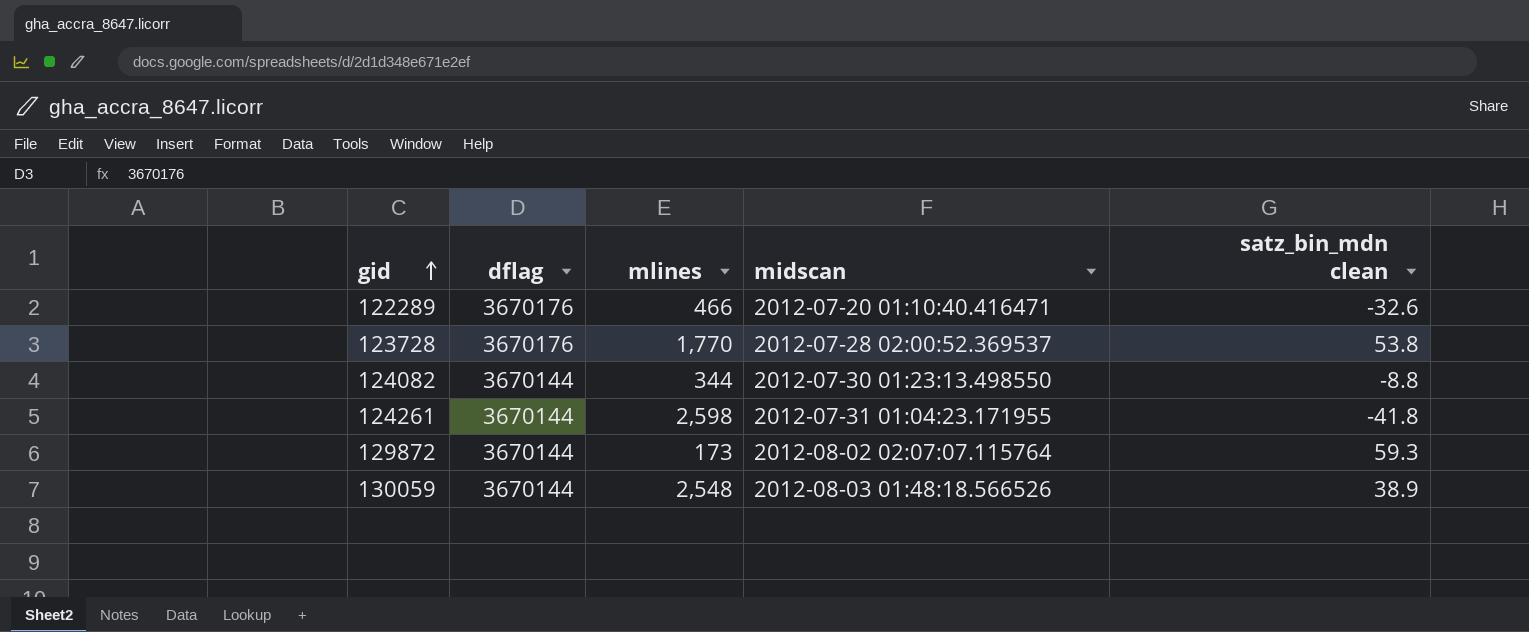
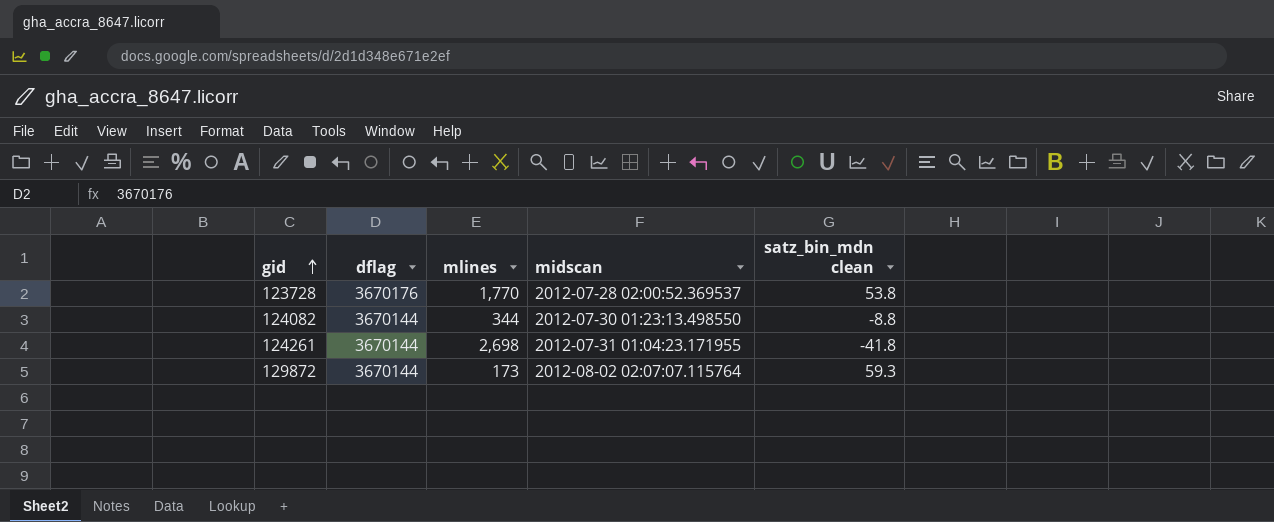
row 122289: 3670176 | 466 | 2012-07-20 01:10:40.416471 | -32.6 -> none
row 130059: 3670144 | 2,548 | 2012-08-03 01:48:18.566526 | 38.9 -> none
124261 | mlines: 2,598 -> 2,698

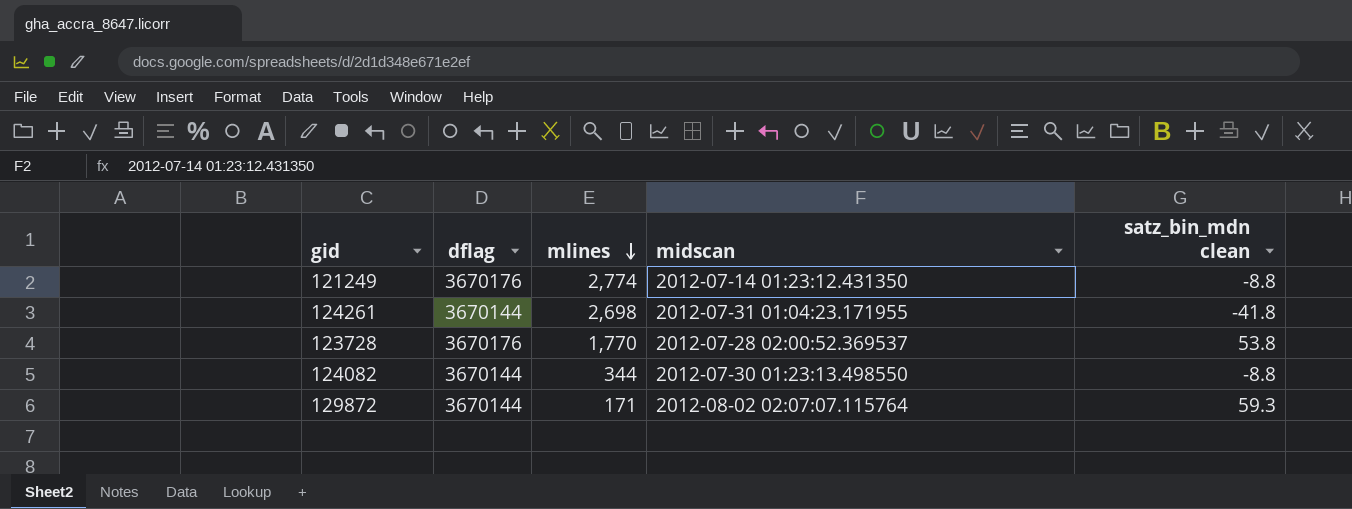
row order: gid ascending -> mlines descending
row 121249: none -> 3670176 | 2,774 | 2012-07-14 01:23:12.431350 | -8.8
129872 | mlines: 173 -> 171

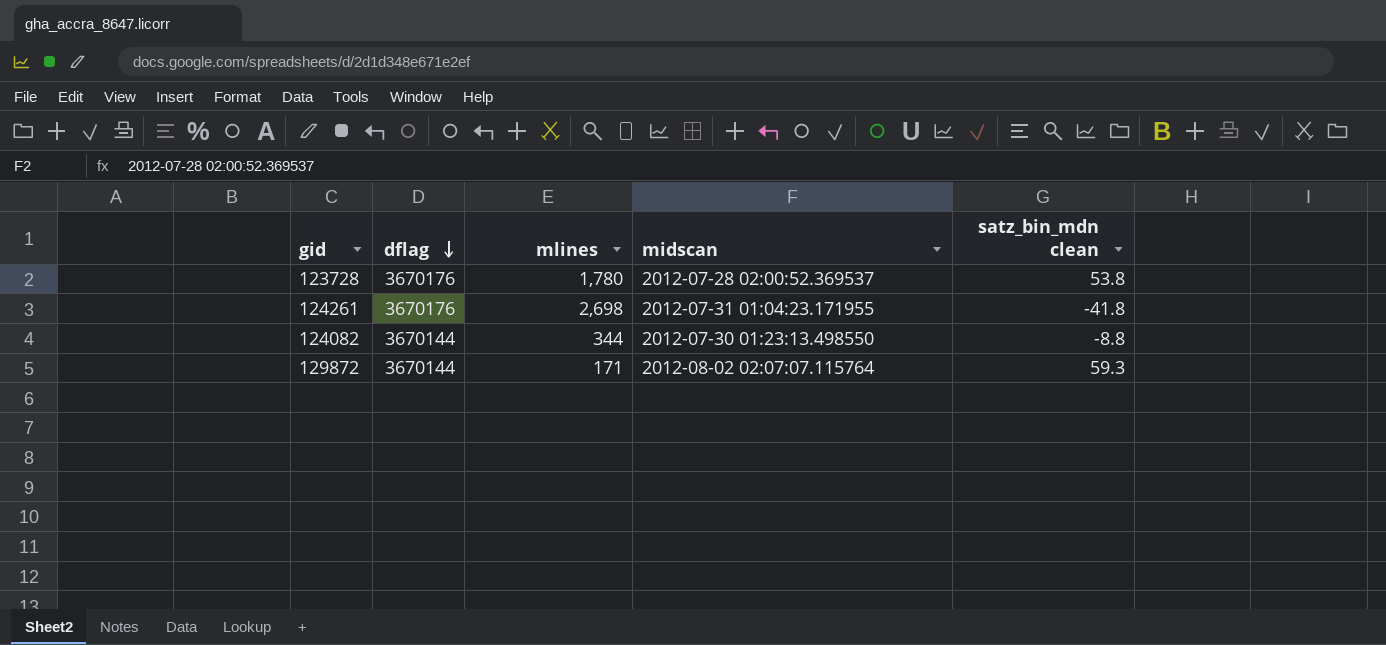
row order: mlines descending -> dflag descending
row 121249: 3670176 | 2,774 | 2012-07-14 01:23:12.431350 | -8.8 -> none
123728 | mlines: 1,770 -> 1,780
124261 | dflag: 3670144 -> 3670176

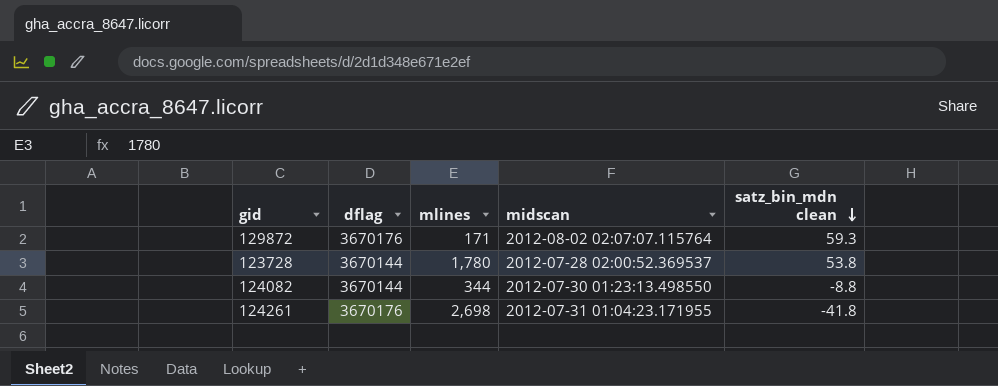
row order: dflag descending -> satz_bin_mdn clean descending
129872 | dflag: 3670144 -> 3670176
123728 | dflag: 3670176 -> 3670144

